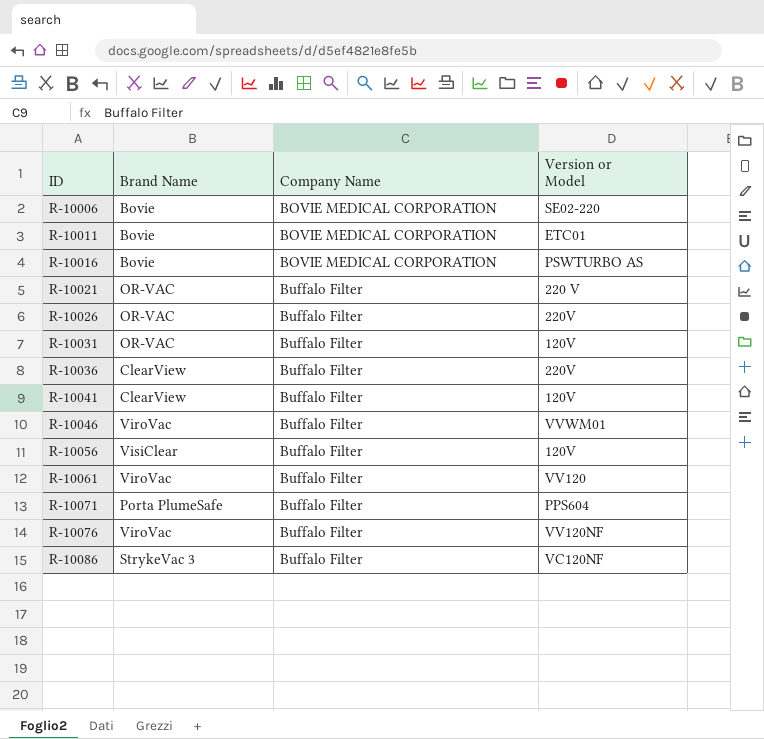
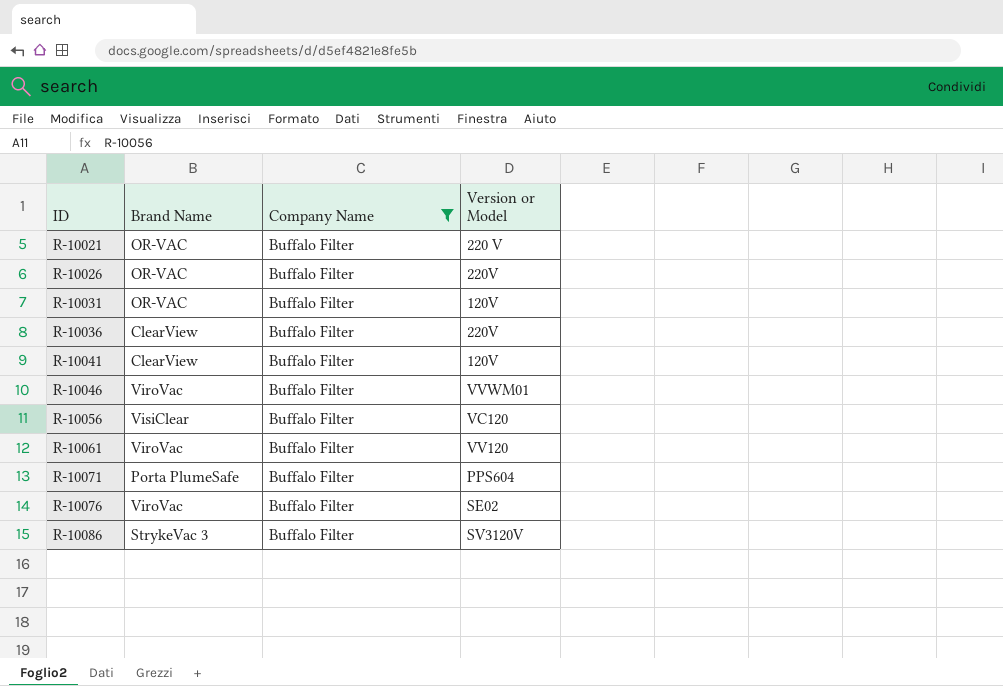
filter: none -> Company Name = Buffalo Filter
R-10056 | Version or Model: 120V -> VC120
R-10076 | Version or Model: VV120NF -> SE02
R-10086 | Version or Model: VC120NF -> SV3120V

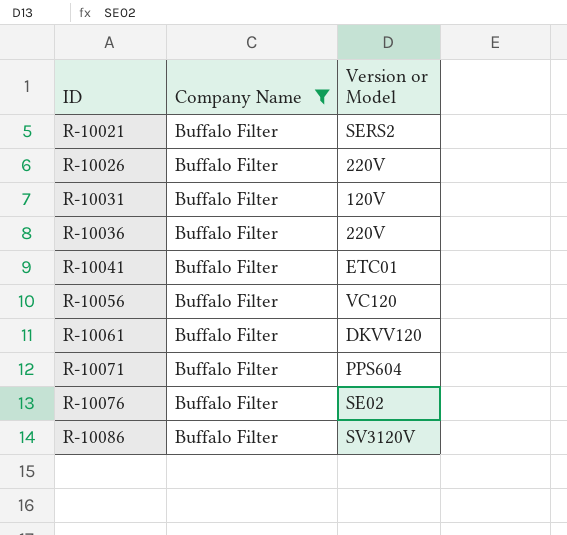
column Brand Name | position: 2 -> none
row R-10046: ViroVac | Buffalo Filter | VVWM01 -> none
R-10021 | Version or Model: 220 V -> SERS2
R-10041 | Version or Model: 120V -> ETC01
R-10061 | Version or Model: VV120 -> DKVV120

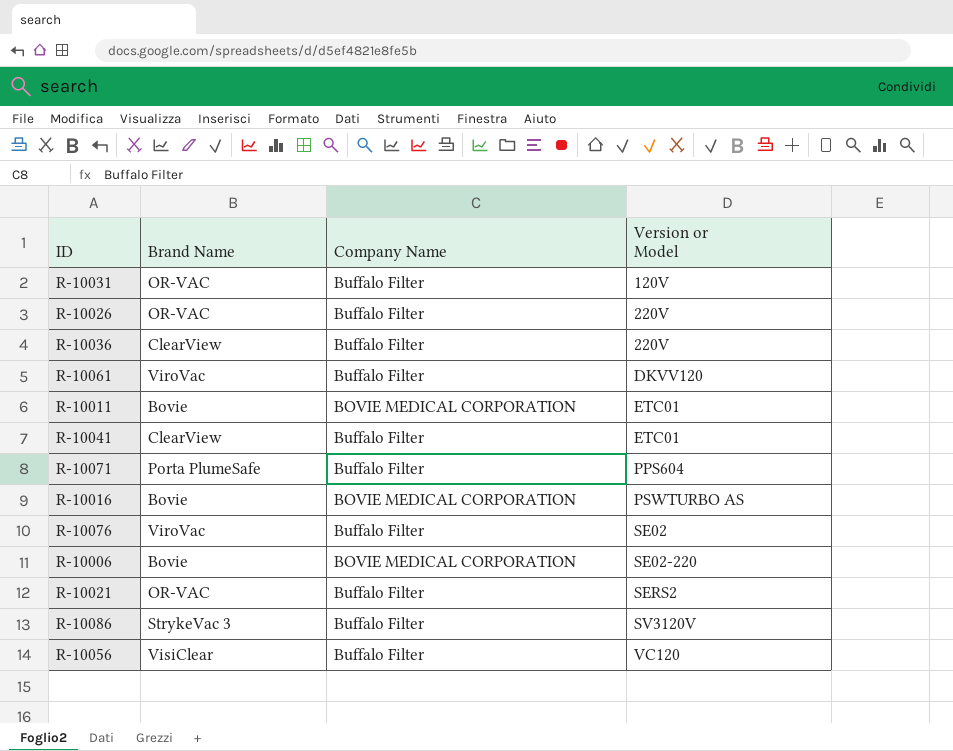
filter: Company Name = Buffalo Filter -> none
row order: ID ascending -> Version or Model ascending
column Brand Name | position: none -> 2

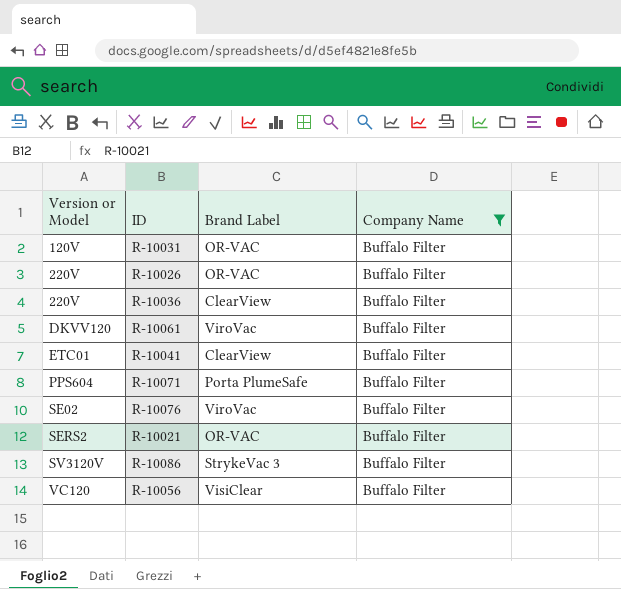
filter: none -> Company Name = Buffalo Filter
column Version or Model | position: 4 -> 1
column name: Brand Name -> Brand Label

